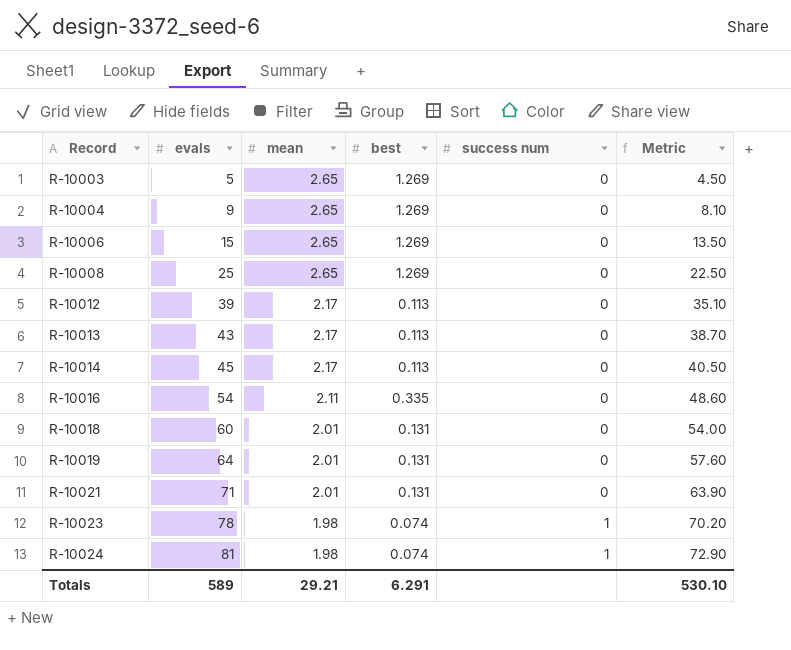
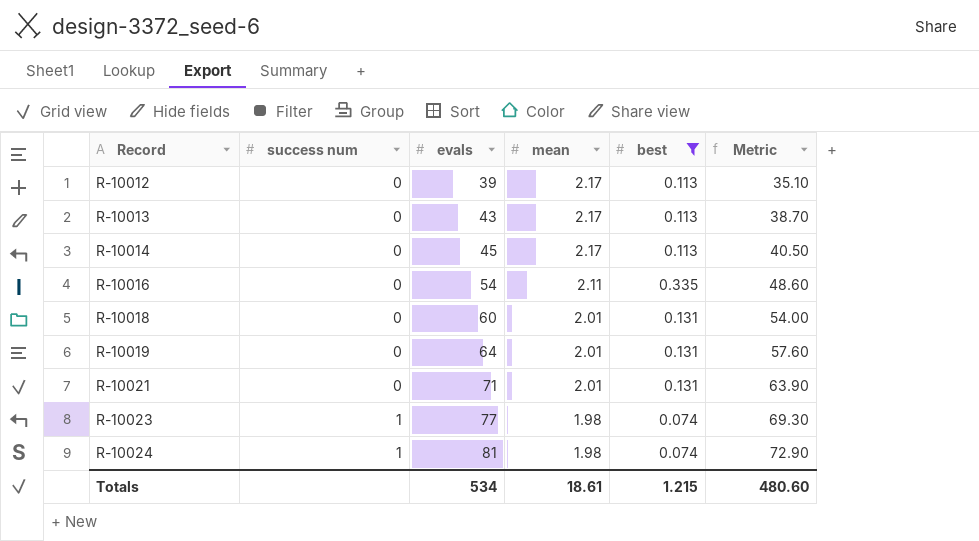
filter: none -> best != 1.269
column success num | position: 5 -> 2
R-10023 | evals: 78 -> 77
R-10023 | Metric: 70.20 -> 69.30
Totals | evals: 589 -> 534
Totals | mean: 29.21 -> 18.61
Totals | best: 6.291 -> 1.215
Totals | Metric: 530.10 -> 480.60

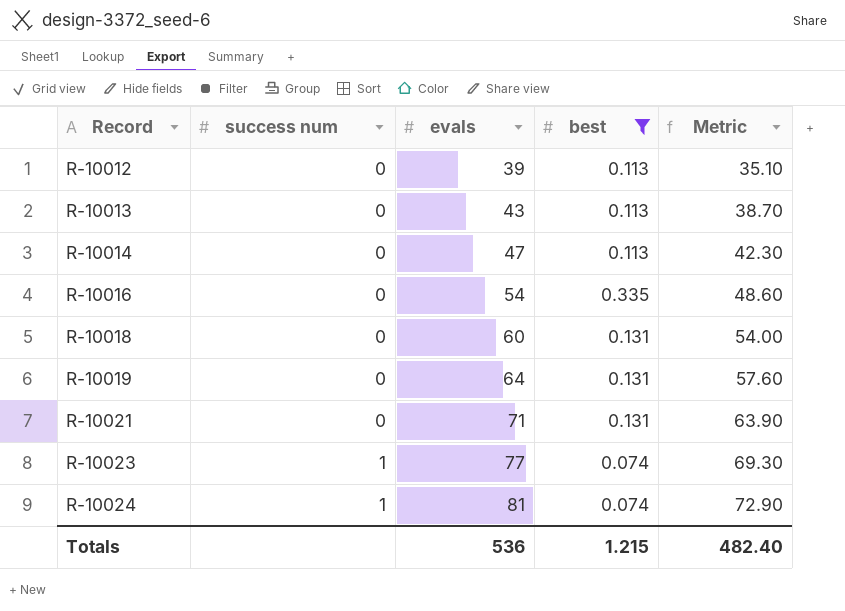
column mean | position: 4 -> none
R-10014 | evals: 45 -> 47
R-10014 | Metric: 40.50 -> 42.30
Totals | evals: 534 -> 536
Totals | Metric: 480.60 -> 482.40

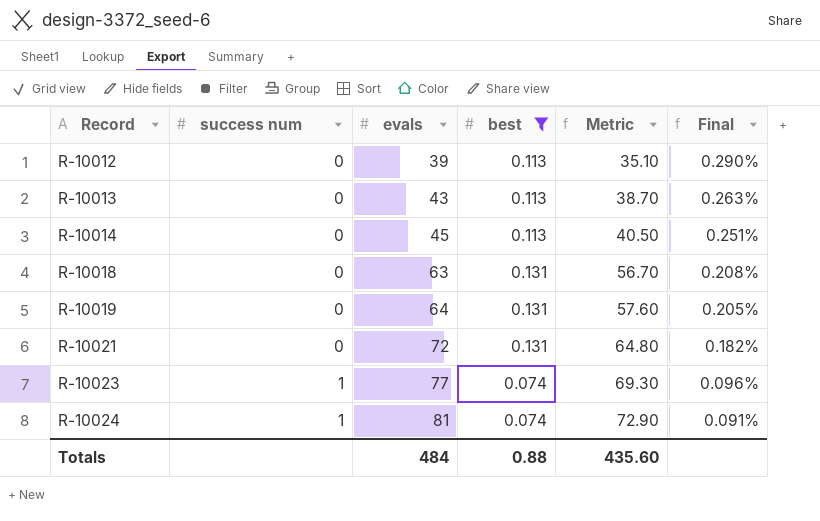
column Final | formula: none -> [best] / [evals]
row R-10016: 0 | 54 | 0.335 | 48.60 -> none
R-10014 | evals: 47 -> 45
R-10014 | Metric: 42.30 -> 40.50
R-10018 | evals: 60 -> 63
R-10018 | Metric: 54.00 -> 56.70
R-10021 | evals: 71 -> 72
R-10021 | Metric: 63.90 -> 64.80
Totals | evals: 536 -> 484
Totals | best: 1.215 -> 0.88
Totals | Metric: 482.40 -> 435.60

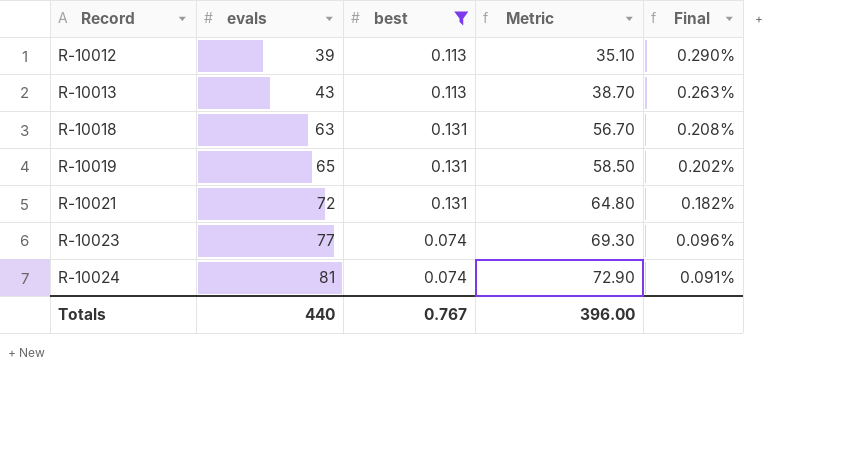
column success num | position: 2 -> none
row R-10014: 0 | 45 | 0.113 | 40.50 | 0.251% -> none
R-10019 | evals: 64 -> 65
R-10019 | Metric: 57.60 -> 58.50
R-10019 | Final: 0.205% -> 0.202%
Totals | evals: 484 -> 440
Totals | best: 0.88 -> 0.767
Totals | Metric: 435.60 -> 396.00

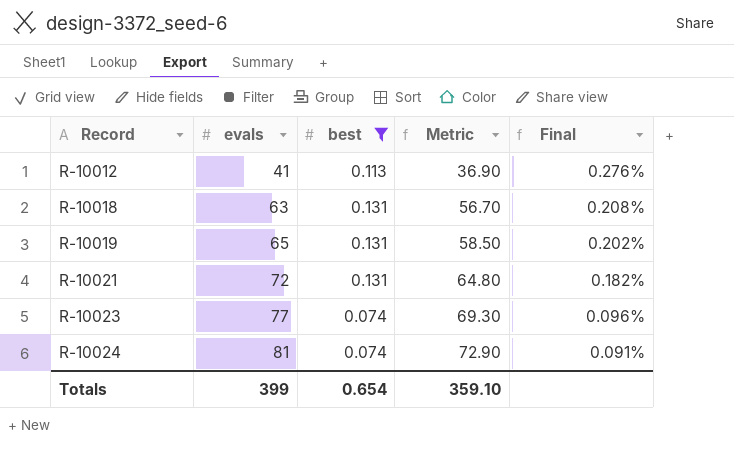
row R-10013: 43 | 0.113 | 38.70 | 0.263% -> none
R-10012 | evals: 39 -> 41
R-10012 | Metric: 35.10 -> 36.90
R-10012 | Final: 0.290% -> 0.276%
Totals | evals: 440 -> 399
Totals | best: 0.767 -> 0.654
Totals | Metric: 396.00 -> 359.10

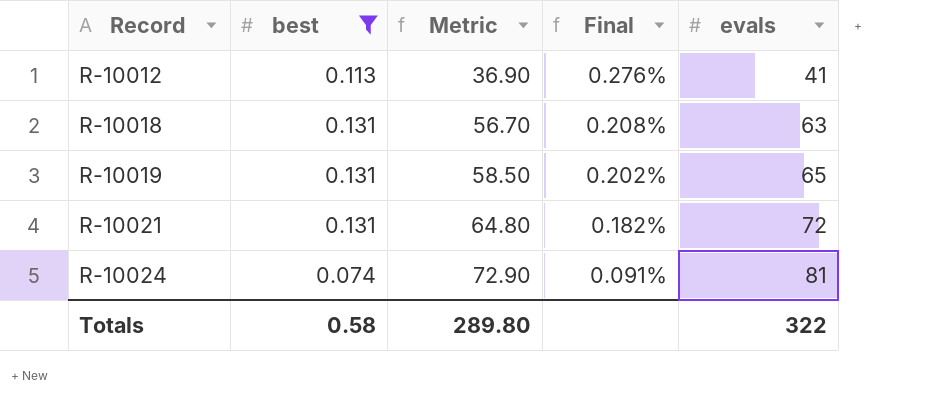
column evals | position: 2 -> 5
row R-10023: 77 | 0.074 | 69.30 | 0.096% -> none
Totals | best: 0.654 -> 0.58
Totals | Metric: 359.10 -> 289.80
Totals | evals: 399 -> 322

